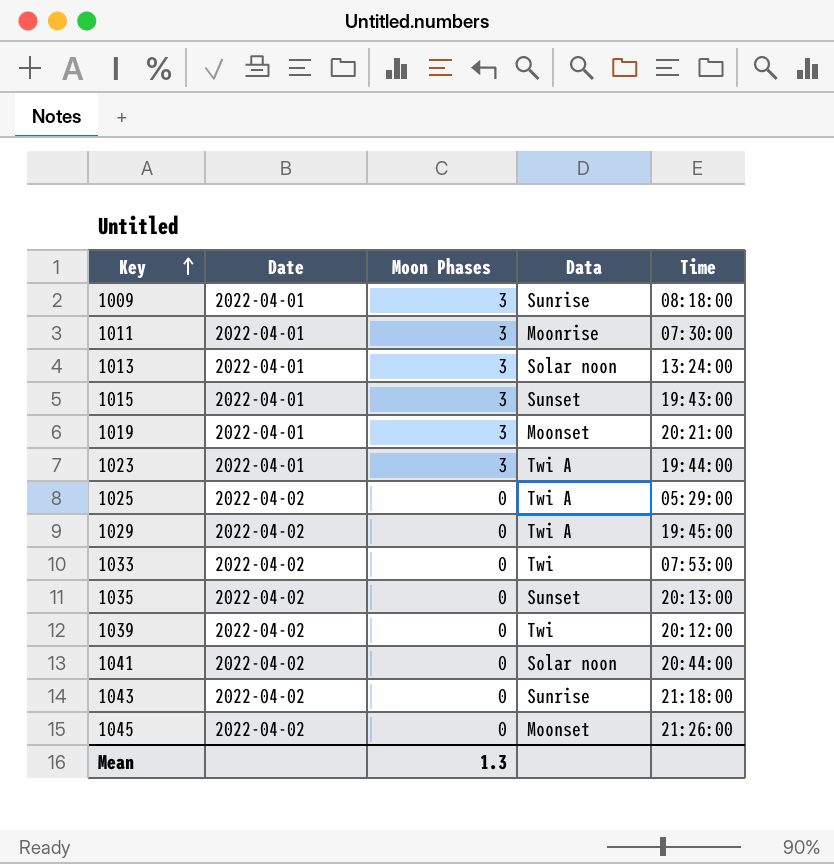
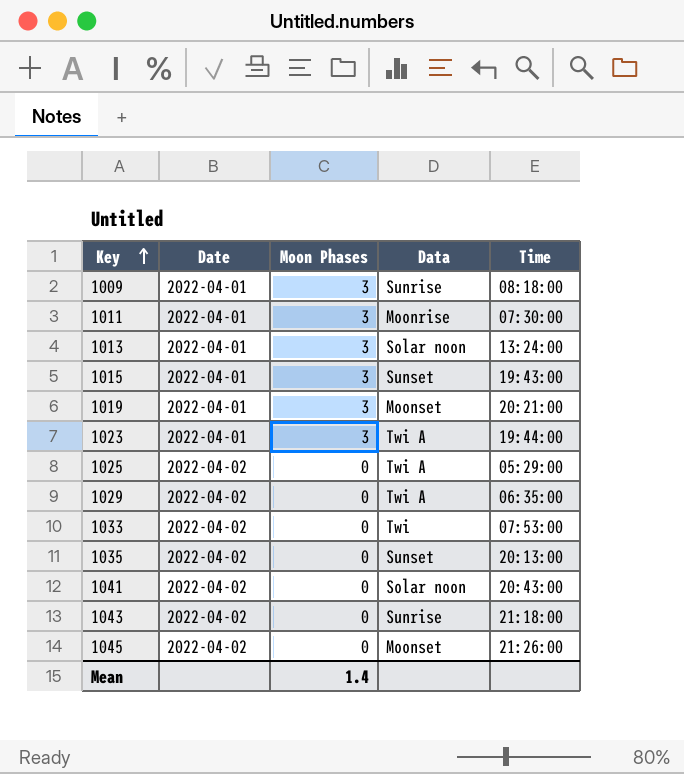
row 1039: 2022-04-02 | 0 | Twi | 20:12:00 -> none
1029 | Time: 19:45:00 -> 06:35:00
1041 | Time: 20:44:00 -> 20:43:00
Mean | Moon Phases: 1.3 -> 1.4

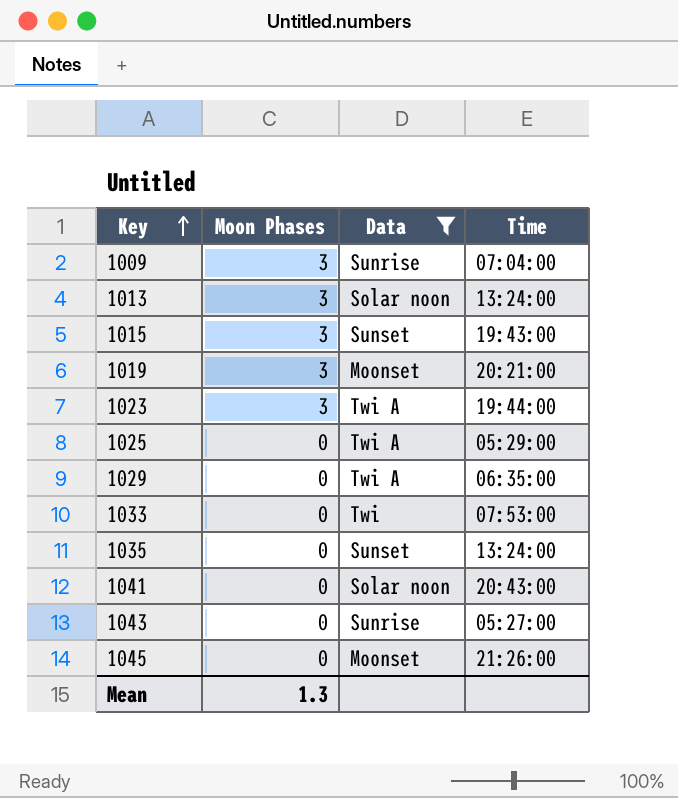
filter: none -> Data != Moonrise
column Date | position: 2 -> none
1009 | Time: 08:18:00 -> 07:04:00
1035 | Time: 20:13:00 -> 13:24:00
1043 | Time: 21:18:00 -> 05:27:00
Mean | Moon Phases: 1.4 -> 1.3

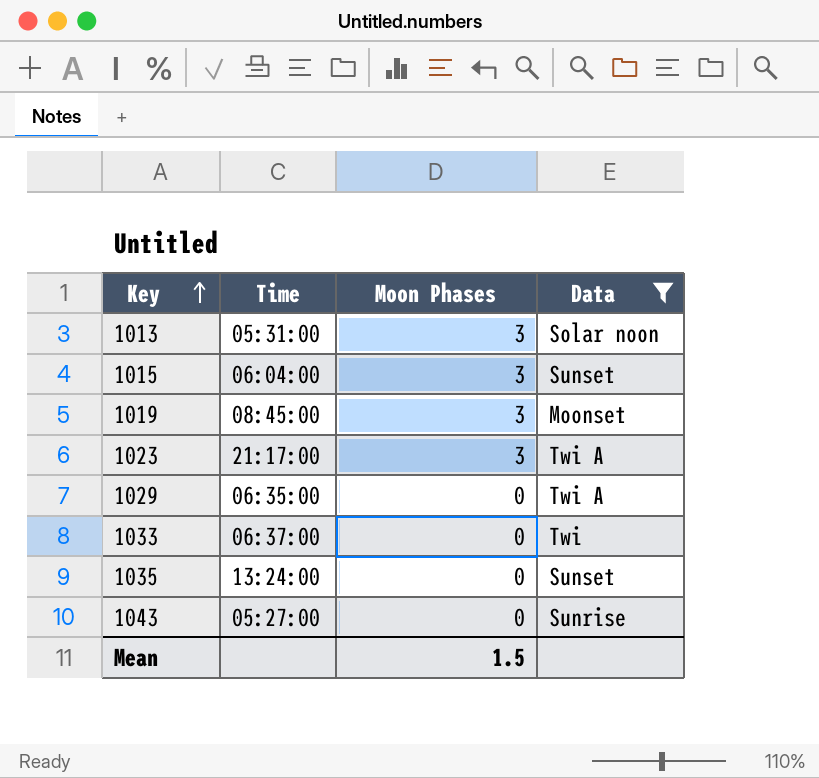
column Time | position: 4 -> 2
row 1009: 3 | Sunrise | 07:04:00 -> none
row 1025: 0 | Twi A | 05:29:00 -> none
row 1041: 0 | Solar noon | 20:43:00 -> none
row 1045: 0 | Moonset | 21:26:00 -> none
1013 | Time: 13:24:00 -> 05:31:00
1015 | Time: 19:43:00 -> 06:04:00
1019 | Time: 20:21:00 -> 08:45:00
1023 | Time: 19:44:00 -> 21:17:00
1033 | Time: 07:53:00 -> 06:37:00
Mean | Moon Phases: 1.3 -> 1.5

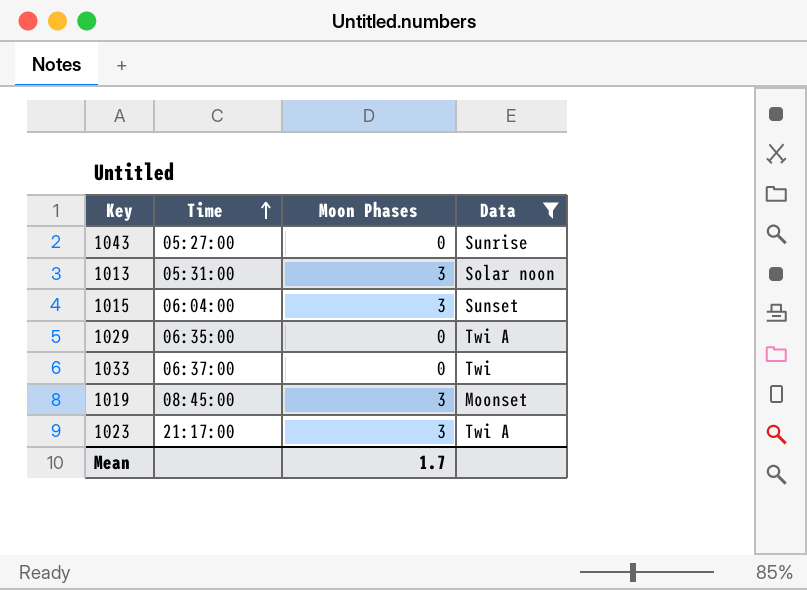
row order: Key ascending -> Time ascending
row 1035: 13:24:00 | 0 | Sunset -> none
Mean | Moon Phases: 1.5 -> 1.7

